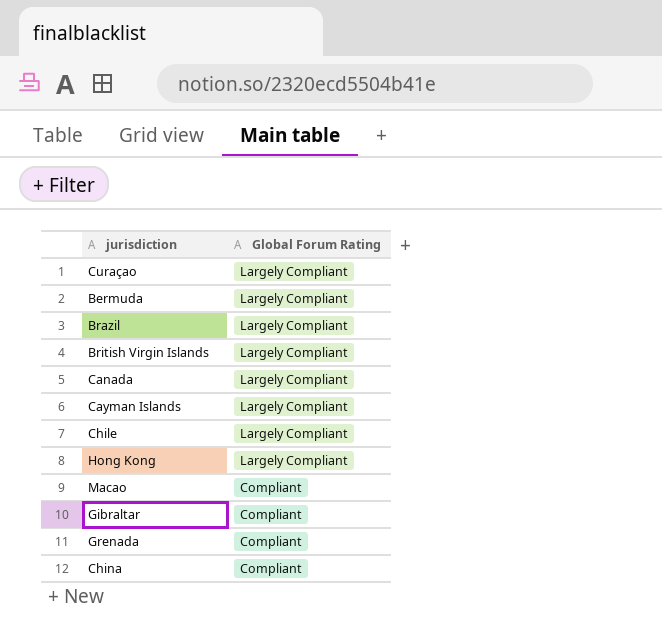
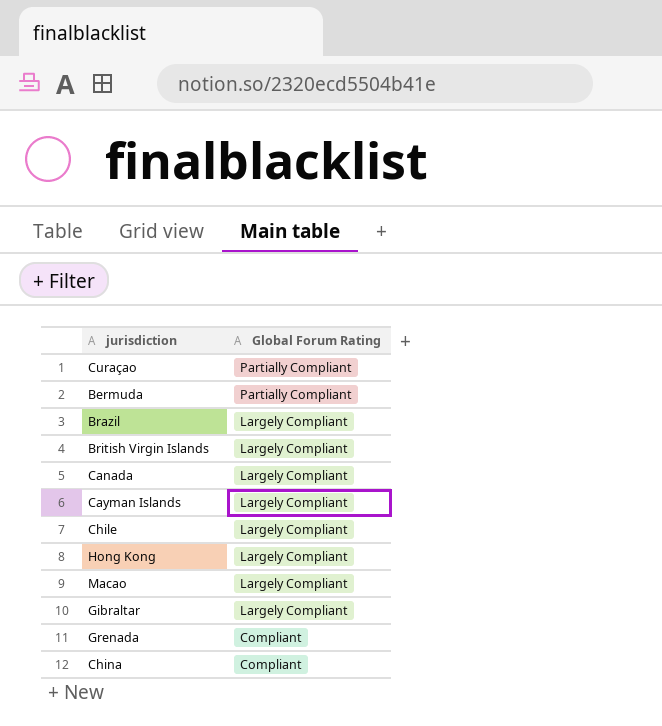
Curaçao | Global Forum Rating: Largely Compliant -> Partially Compliant
Bermuda | Global Forum Rating: Largely Compliant -> Partially Compliant
Macao | Global Forum Rating: Compliant -> Largely Compliant
Gibraltar | Global Forum Rating: Compliant -> Largely Compliant

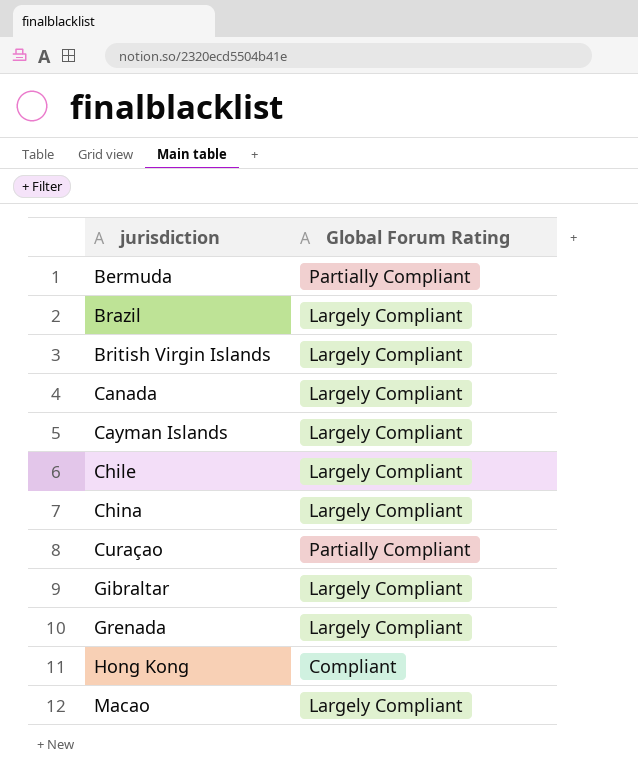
row order: Global Forum Rating descending -> jurisdiction ascending
China | Global Forum Rating: Compliant -> Largely Compliant
Grenada | Global Forum Rating: Compliant -> Largely Compliant
Hong Kong | Global Forum Rating: Largely Compliant -> Compliant

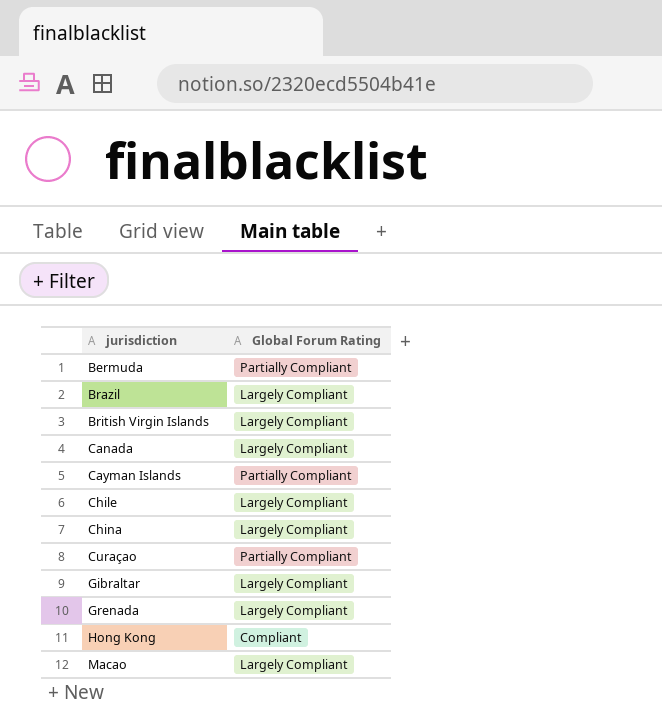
Cayman Islands | Global Forum Rating: Largely Compliant -> Partially Compliant

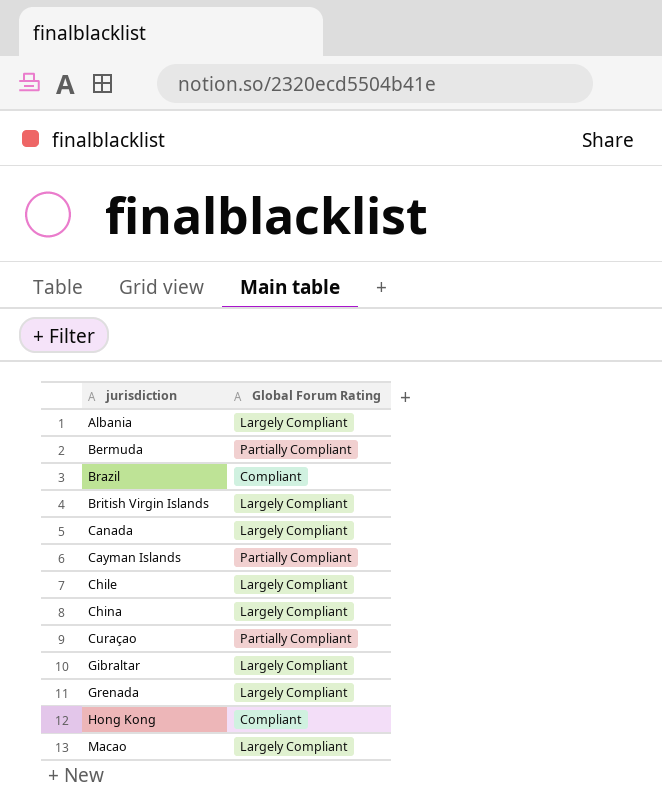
row Albania: none -> Largely Compliant
Brazil | Global Forum Rating: Largely Compliant -> Compliant

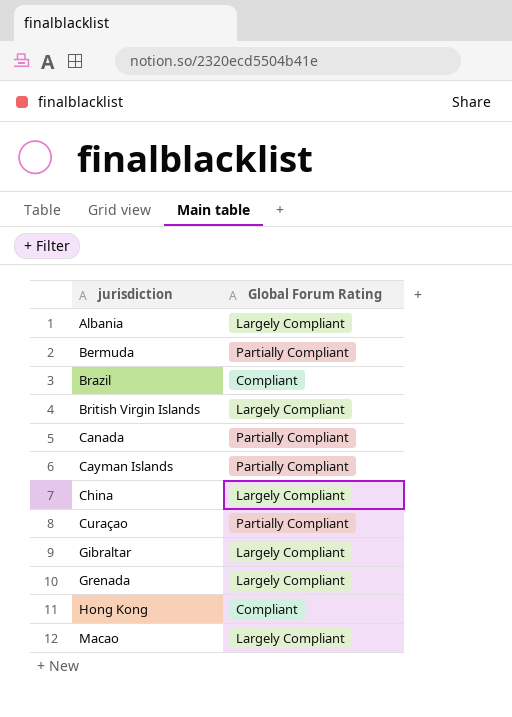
row Chile: Largely Compliant -> none
Canada | Global Forum Rating: Largely Compliant -> Partially Compliant

